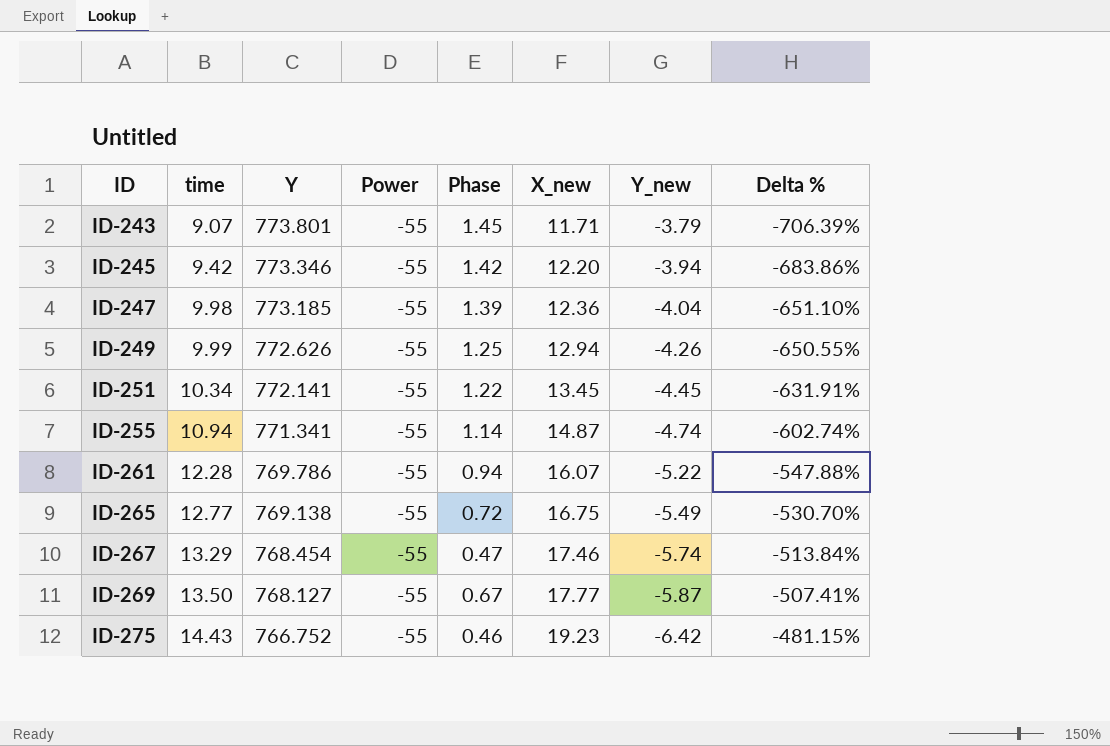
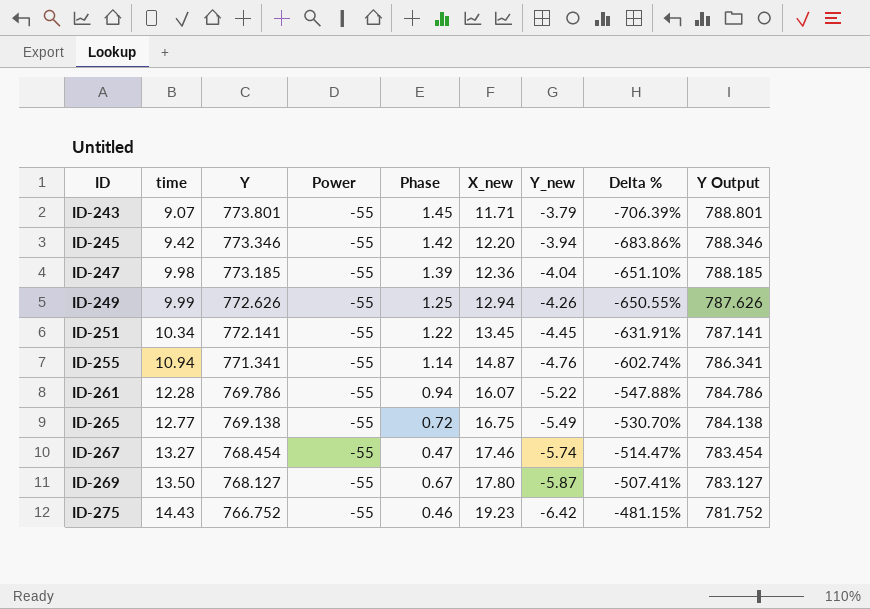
column Y Output | formula: none -> [Y] + 15
ID-255 | Y_new: -4.74 -> -4.76
ID-267 | time: 13.29 -> 13.27
ID-267 | Delta %: -513.84% -> -514.47%
ID-269 | X_new: 17.77 -> 17.80

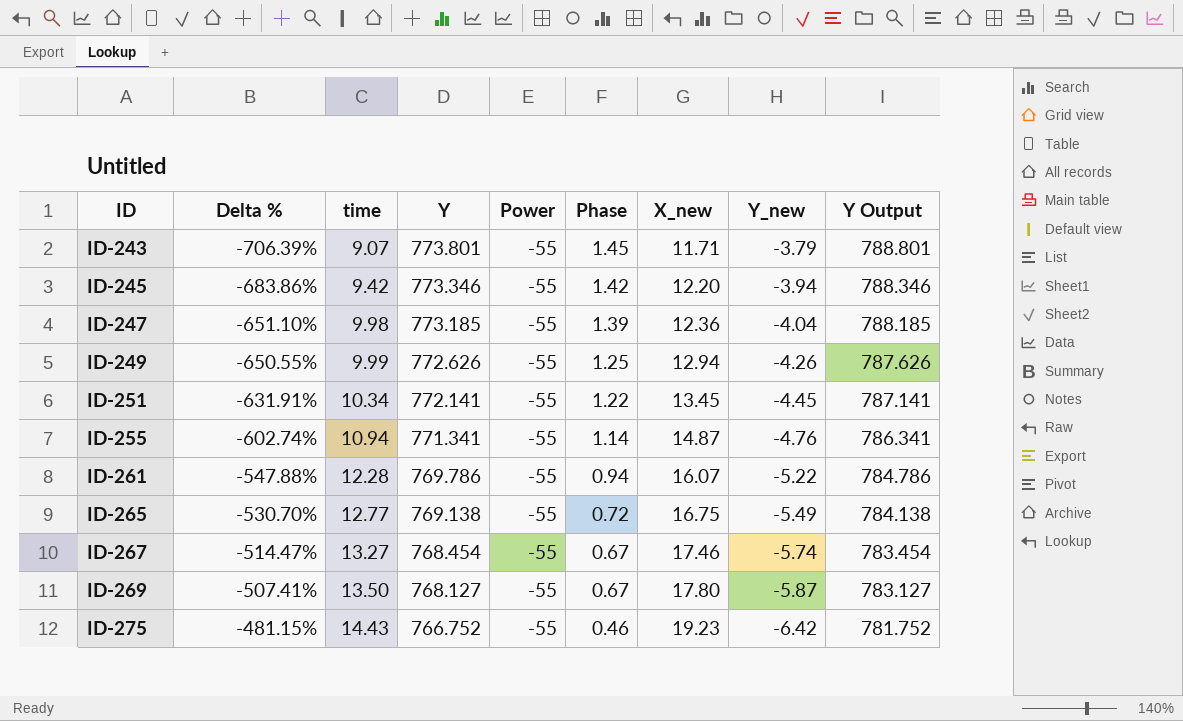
column Delta % | position: 8 -> 2
ID-267 | Phase: 0.47 -> 0.67

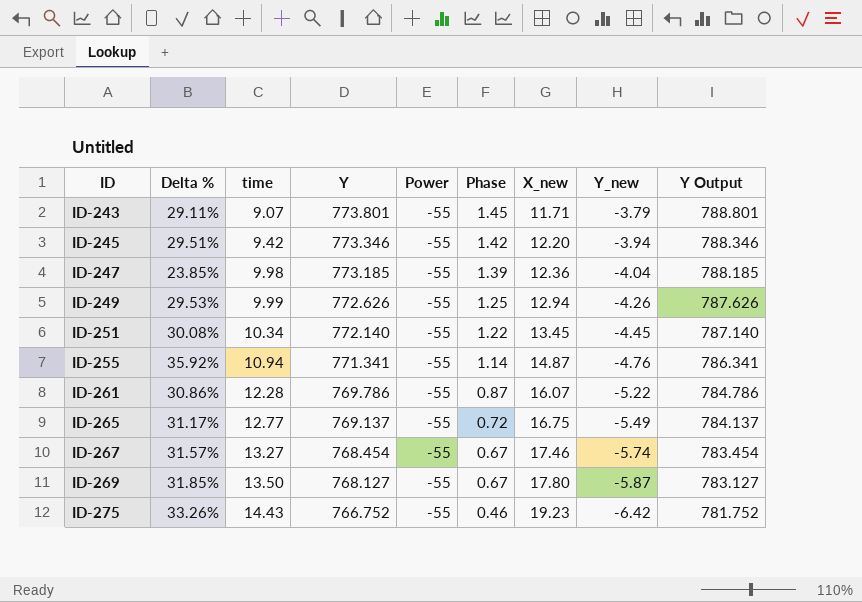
column Delta % | formula: ([Power] - [time]) / [time] -> ([X_new] - [time]) / [time]
ID-251 | Y: 772.141 -> 772.140
ID-251 | Y Output: 787.141 -> 787.140
ID-261 | Phase: 0.94 -> 0.87
ID-265 | Y: 769.138 -> 769.137
ID-265 | Y Output: 784.138 -> 784.137

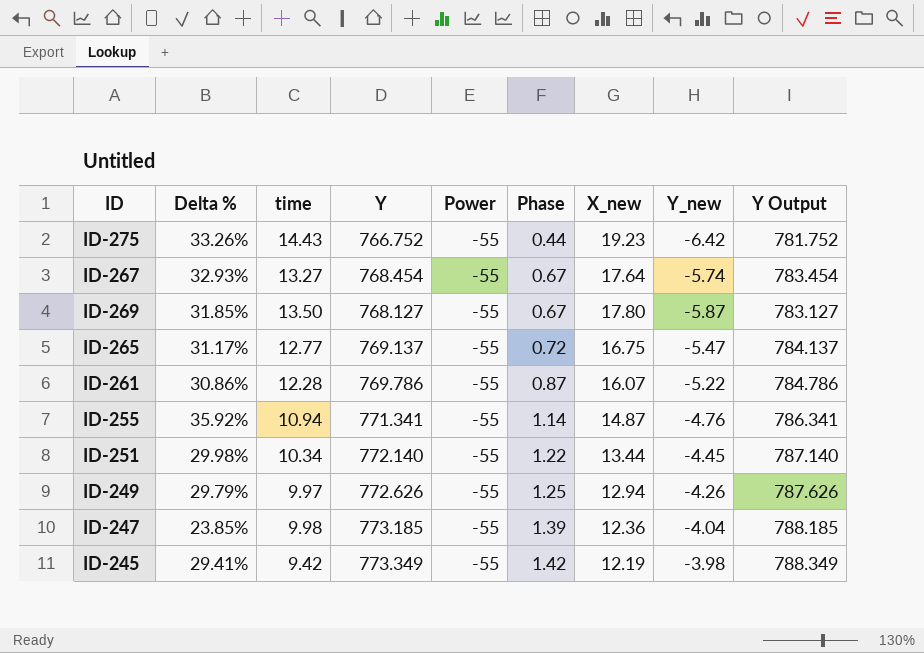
row order: ID ascending -> Phase ascending
row ID-243: 29.11% | 9.07 | 773.801 | -55 | 1.45 | 11.71 | -3.79 | 788.801 -> none
ID-275 | Phase: 0.46 -> 0.44
ID-267 | Delta %: 31.57% -> 32.93%
ID-267 | X_new: 17.46 -> 17.64
ID-265 | Y_new: -5.49 -> -5.47
ID-251 | Delta %: 30.08% -> 29.98%
ID-251 | X_new: 13.45 -> 13.44
ID-249 | Delta %: 29.53% -> 29.79%
ID-249 | time: 9.99 -> 9.97
ID-245 | Delta %: 29.51% -> 29.41%
ID-245 | Y: 773.346 -> 773.349
ID-245 | X_new: 12.20 -> 12.19
ID-245 | Y_new: -3.94 -> -3.98
ID-245 | Y Output: 788.346 -> 788.349

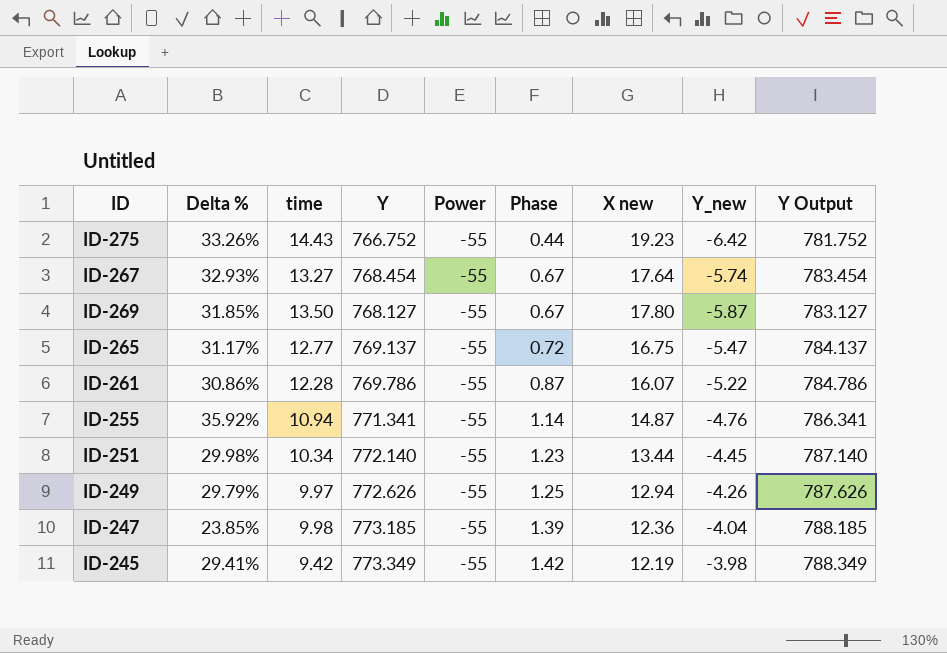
column name: X_new -> X new
ID-251 | Phase: 1.22 -> 1.23

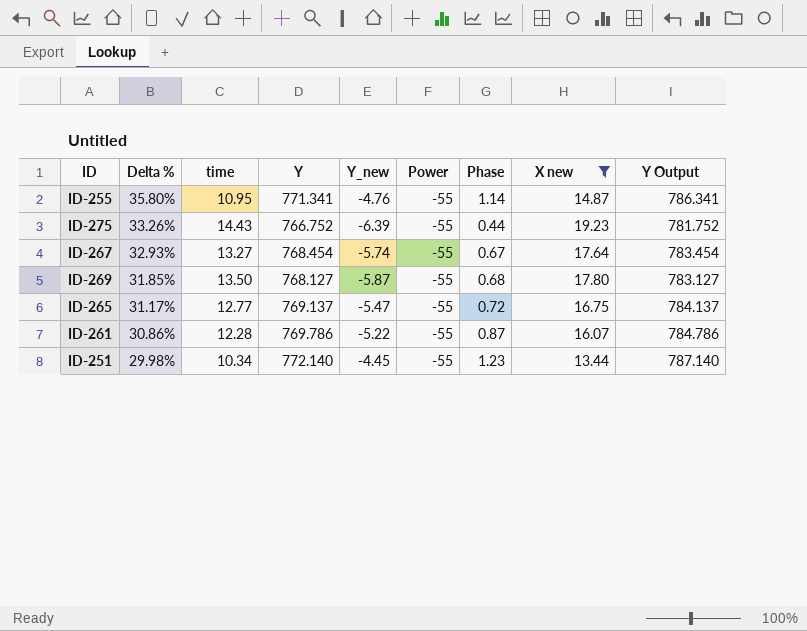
filter: none -> X new >= 13.44
row order: Phase ascending -> Delta % descending
column Y_new | position: 8 -> 5
ID-255 | Delta %: 35.92% -> 35.80%
ID-255 | time: 10.94 -> 10.95
ID-275 | Y_new: -6.42 -> -6.39
ID-269 | Phase: 0.67 -> 0.68

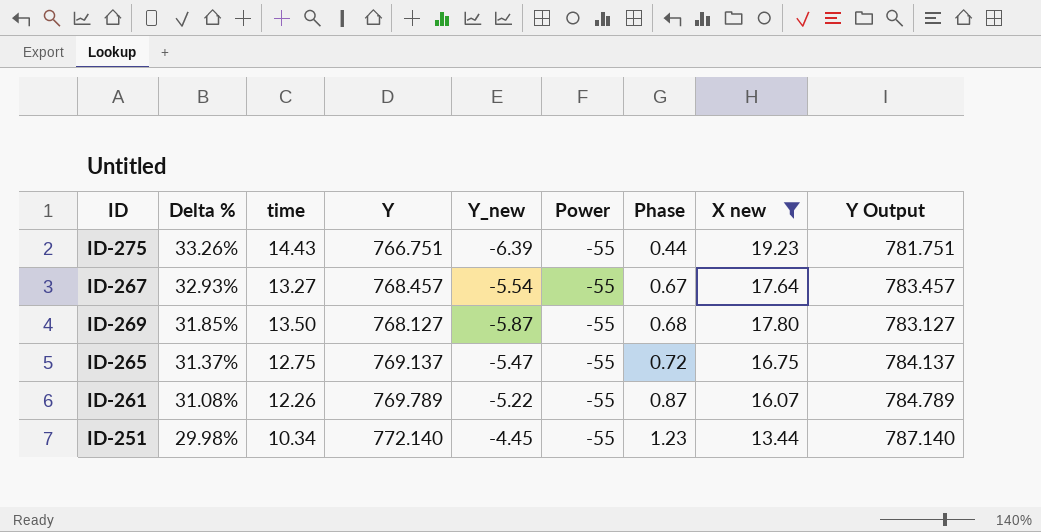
row ID-255: 35.80% | 10.95 | 771.341 | -4.76 | -55 | 1.14 | 14.87 | 786.341 -> none
ID-275 | Y: 766.752 -> 766.751
ID-275 | Y Output: 781.752 -> 781.751
ID-267 | Y: 768.454 -> 768.457
ID-267 | Y_new: -5.74 -> -5.54
ID-267 | Y Output: 783.454 -> 783.457
ID-265 | Delta %: 31.17% -> 31.37%
ID-265 | time: 12.77 -> 12.75
ID-261 | Delta %: 30.86% -> 31.08%
ID-261 | time: 12.28 -> 12.26
ID-261 | Y: 769.786 -> 769.789
ID-261 | Y Output: 784.786 -> 784.789

